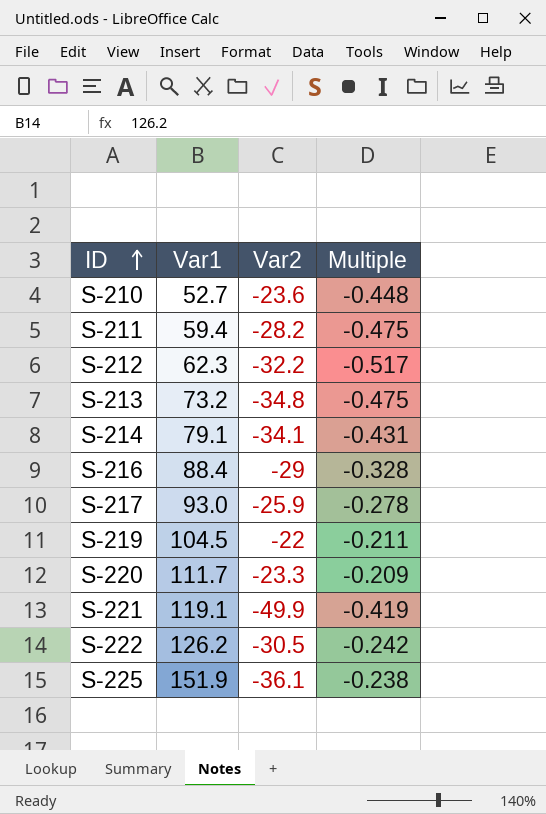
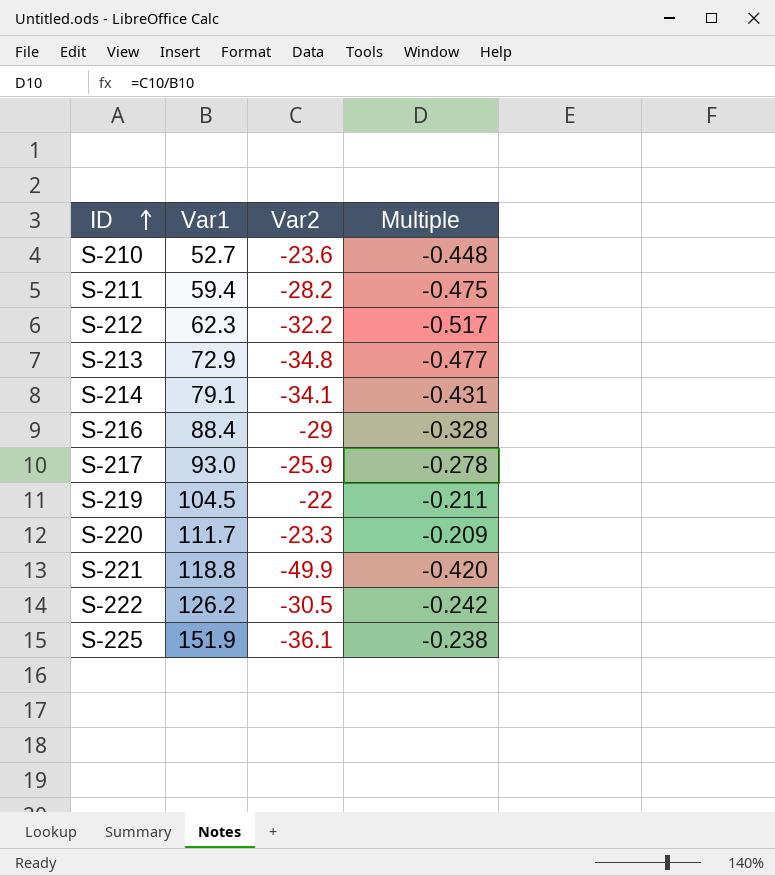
S-213 | Var1: 73.2 -> 72.9
S-213 | Multiple: -0.475 -> -0.477
S-221 | Var1: 119.1 -> 118.8
S-221 | Multiple: -0.419 -> -0.420

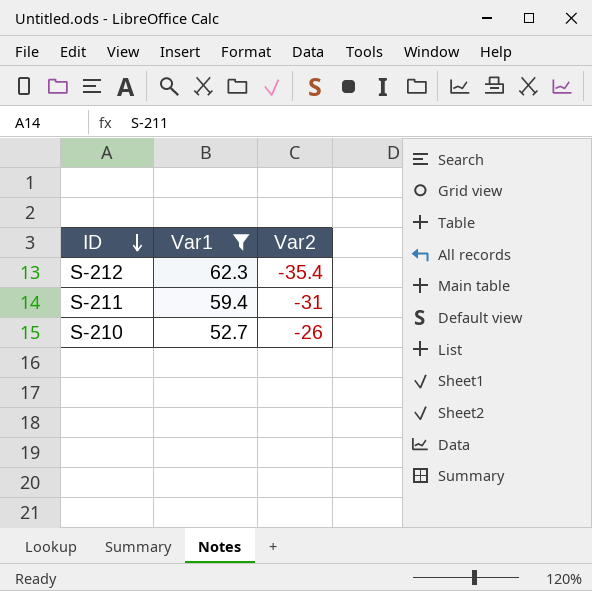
filter: none -> Var1 <= 62.3
row order: ID ascending -> ID descending
column Multiple | formula: [Var2] / [Var1] -> none
S-212 | Var2: -32.2 -> -35.4
S-211 | Var2: -28.2 -> -31
S-210 | Var2: -23.6 -> -26

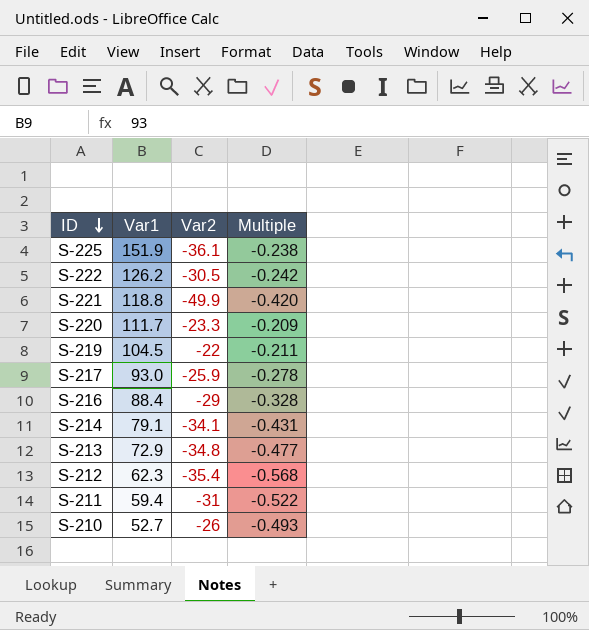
filter: Var1 <= 62.3 -> none
column Multiple | formula: none -> [Var2] / [Var1]

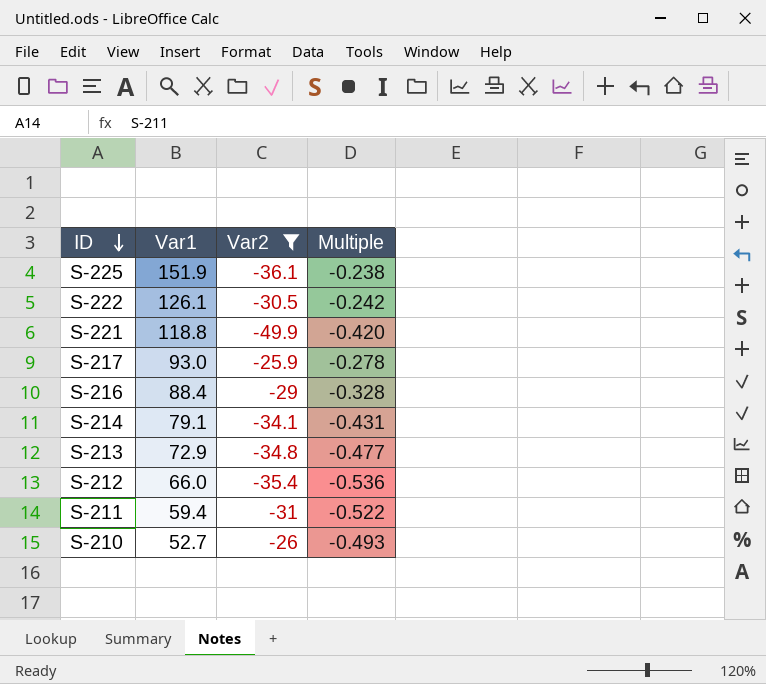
filter: none -> Var2 <= -25.9
S-222 | Var1: 126.2 -> 126.1
S-212 | Var1: 62.3 -> 66.0
S-212 | Multiple: -0.568 -> -0.536

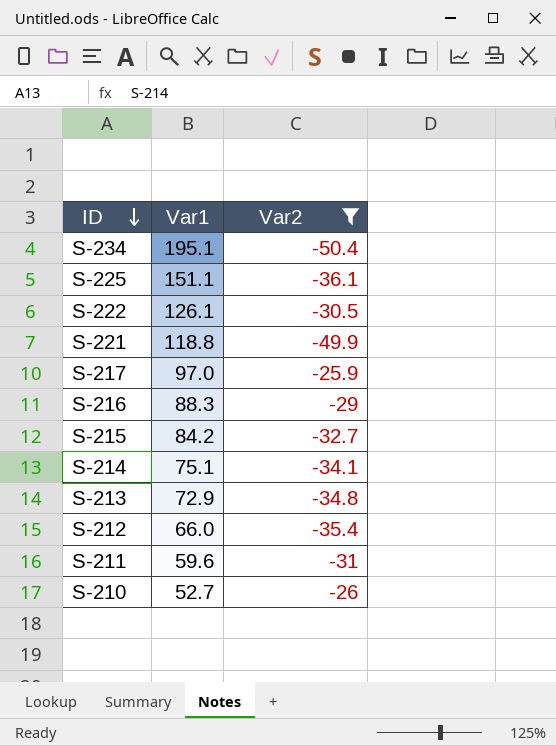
column Multiple | formula: [Var2] / [Var1] -> none
row S-234: none -> 195.1 | -50.4
S-225 | Var1: 151.9 -> 151.1
S-217 | Var1: 93.0 -> 97.0
S-216 | Var1: 88.4 -> 88.3
row S-215: none -> 84.2 | -32.7
S-214 | Var1: 79.1 -> 75.1
S-211 | Var1: 59.4 -> 59.6

